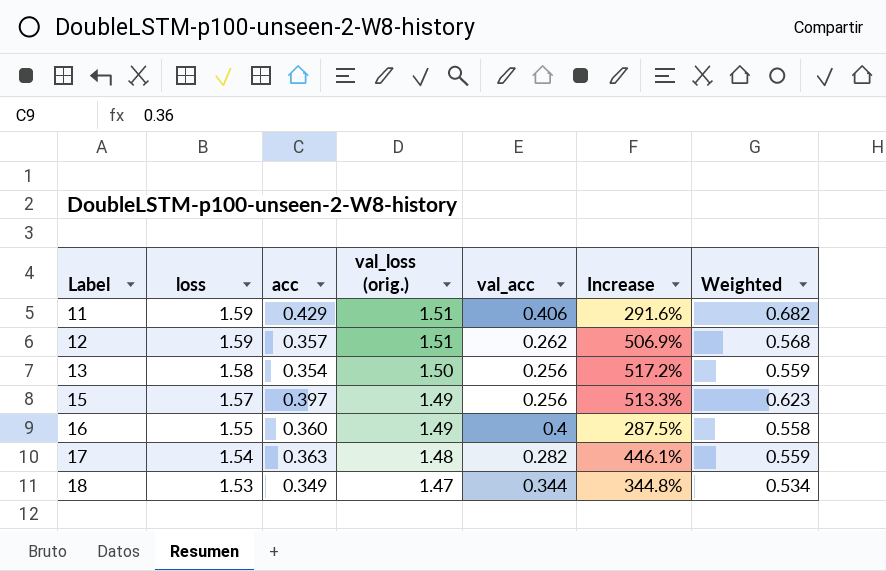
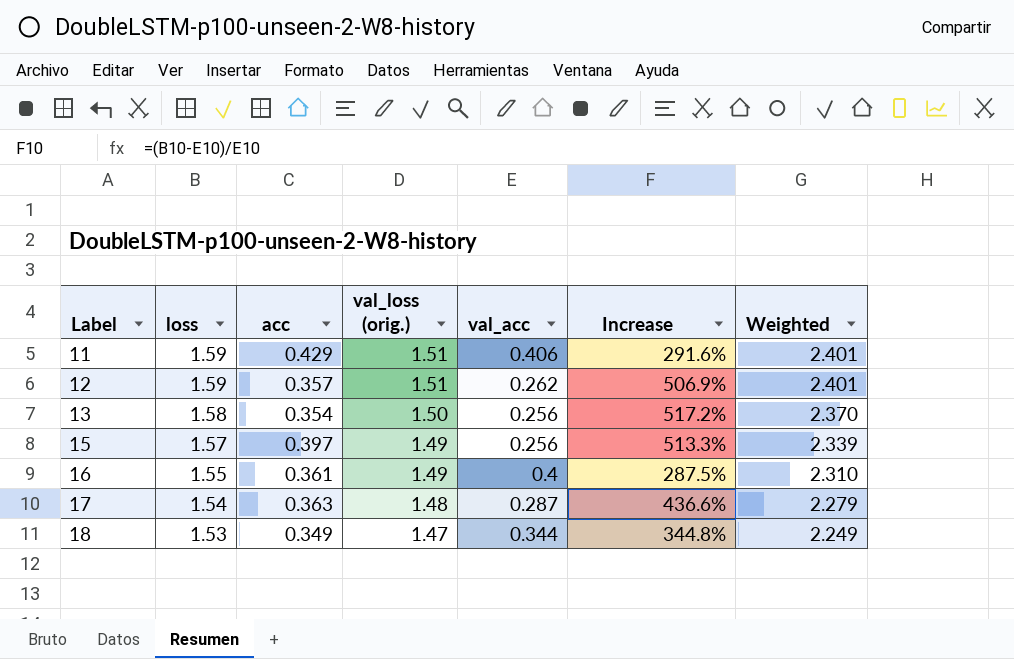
column Weighted | formula: [loss] * [acc] -> [loss] * [val_loss (orig.)]
16 | acc: 0.360 -> 0.361
17 | val_acc: 0.282 -> 0.287
17 | Increase: 446.1% -> 436.6%

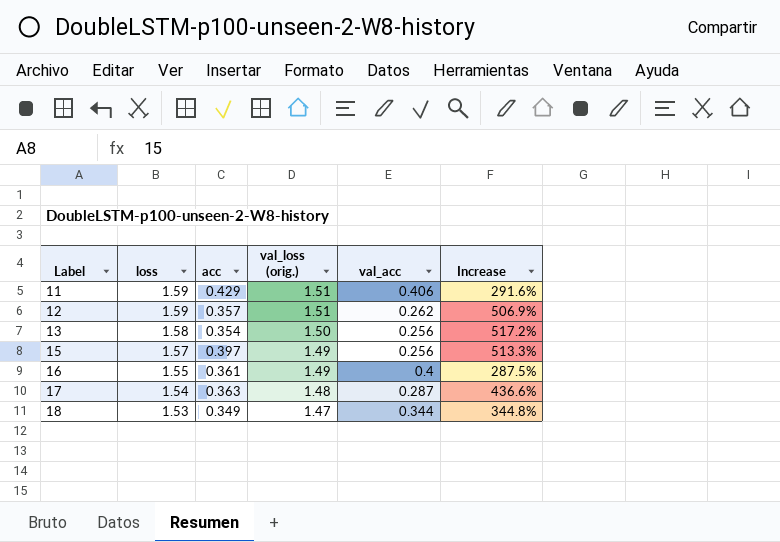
column Weighted | formula: [loss] * [val_loss (orig.)] -> none

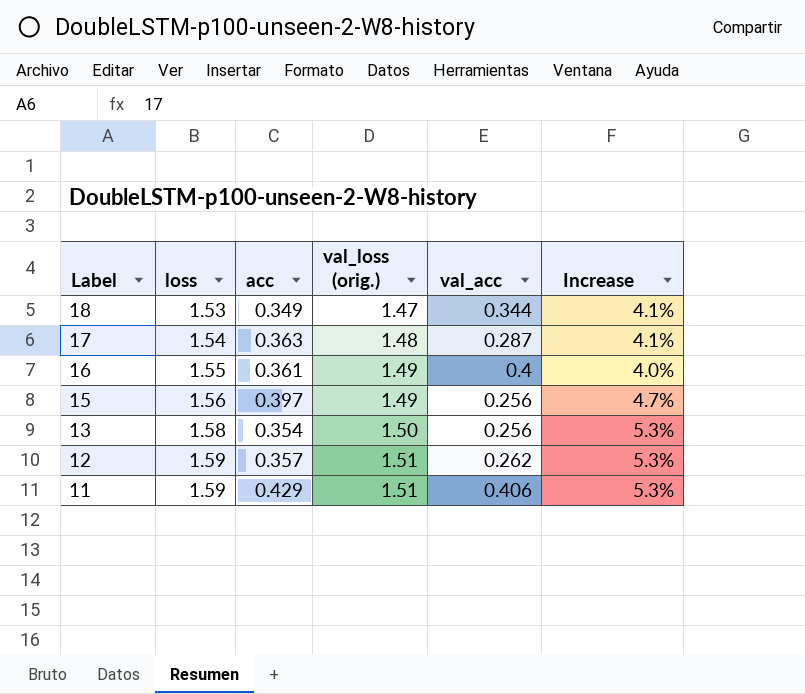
row order: Label ascending -> Label descending
column Increase | formula: ([loss] - [val_acc]) / [val_acc] -> ([loss] - [val_loss (orig.)]) / [val_loss (orig.)]
15 | loss: 1.57 -> 1.56

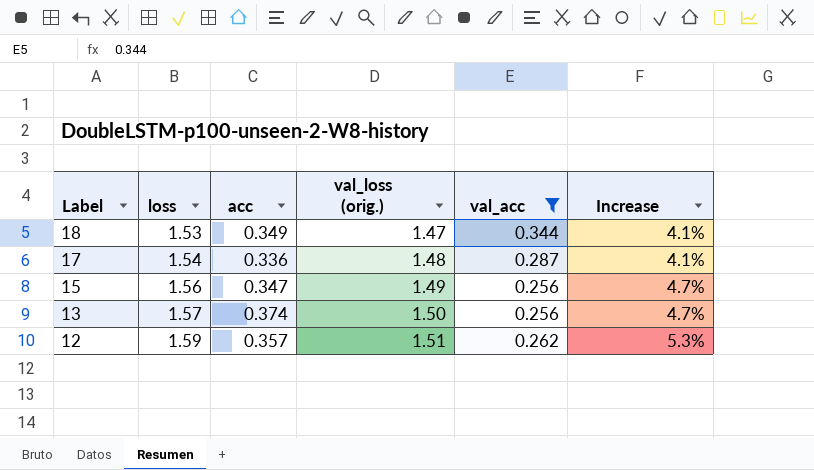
filter: none -> val_acc <= 0.344
17 | acc: 0.363 -> 0.336
15 | acc: 0.397 -> 0.347
13 | loss: 1.58 -> 1.57
13 | acc: 0.354 -> 0.374
13 | Increase: 5.3% -> 4.7%

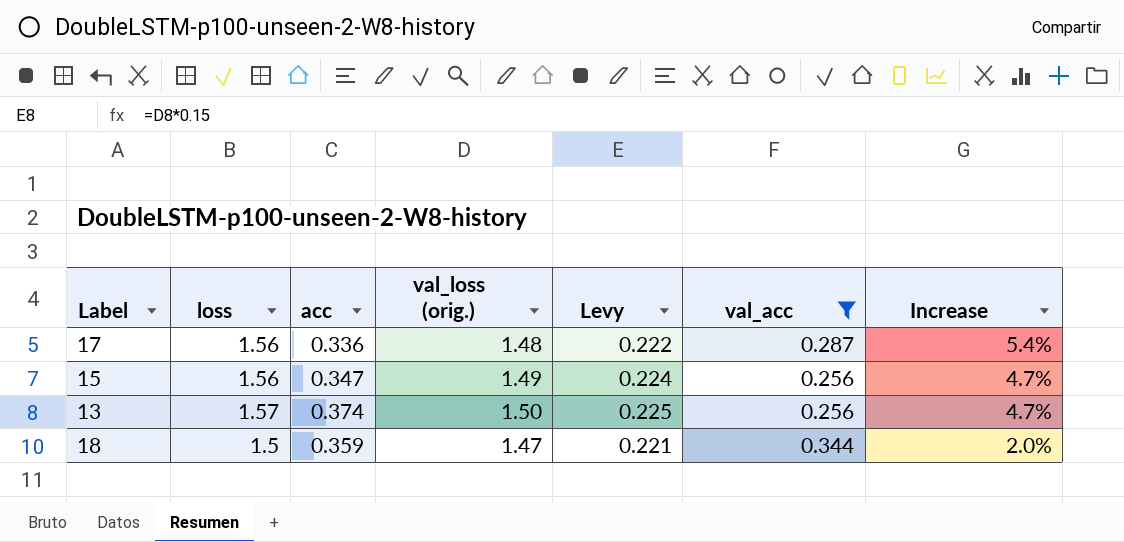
row order: Label descending -> Increase descending
column Levy | formula: none -> [val_loss (orig.)] * 0.15
row 12: 1.59 | 0.357 | 1.51 | 0.262 | 5.3% -> none
17 | loss: 1.54 -> 1.56
17 | Increase: 4.1% -> 5.4%
18 | loss: 1.53 -> 1.5
18 | acc: 0.349 -> 0.359
18 | Increase: 4.1% -> 2.0%

